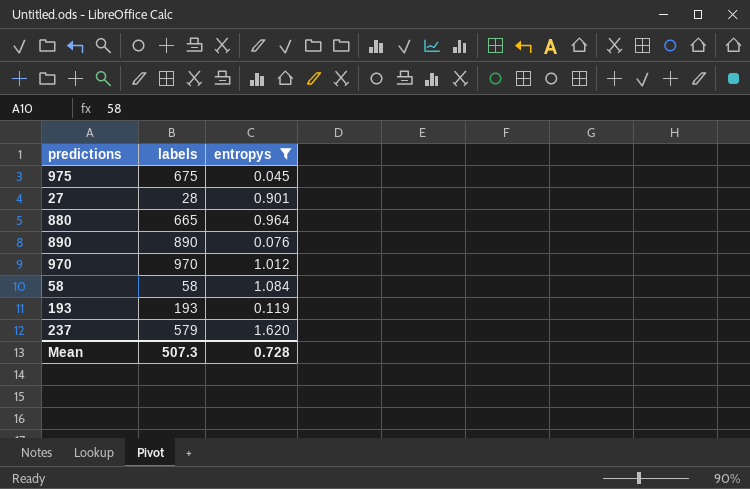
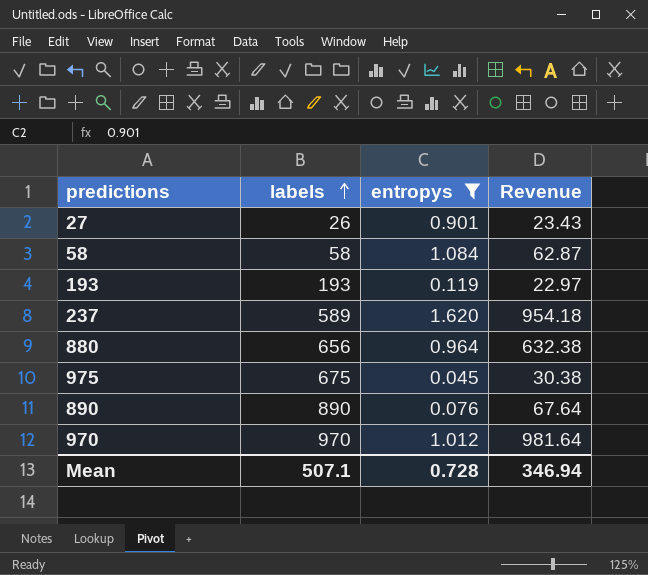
row order: none -> labels ascending
column Revenue | formula: none -> [labels] * [entropys]
27 | labels: 28 -> 26
237 | labels: 579 -> 589
880 | labels: 665 -> 656
Mean | labels: 507.3 -> 507.1

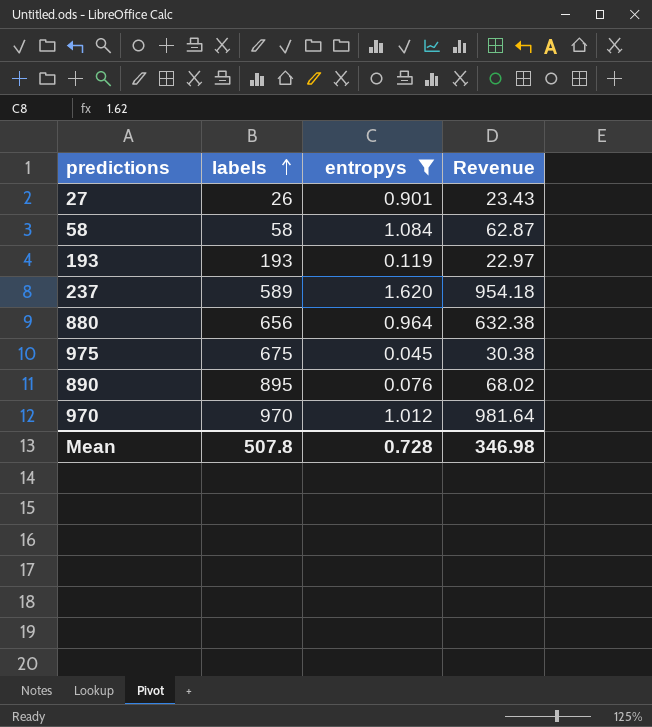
890 | labels: 890 -> 895
890 | Revenue: 67.64 -> 68.02
Mean | labels: 507.1 -> 507.8
Mean | Revenue: 346.94 -> 346.98

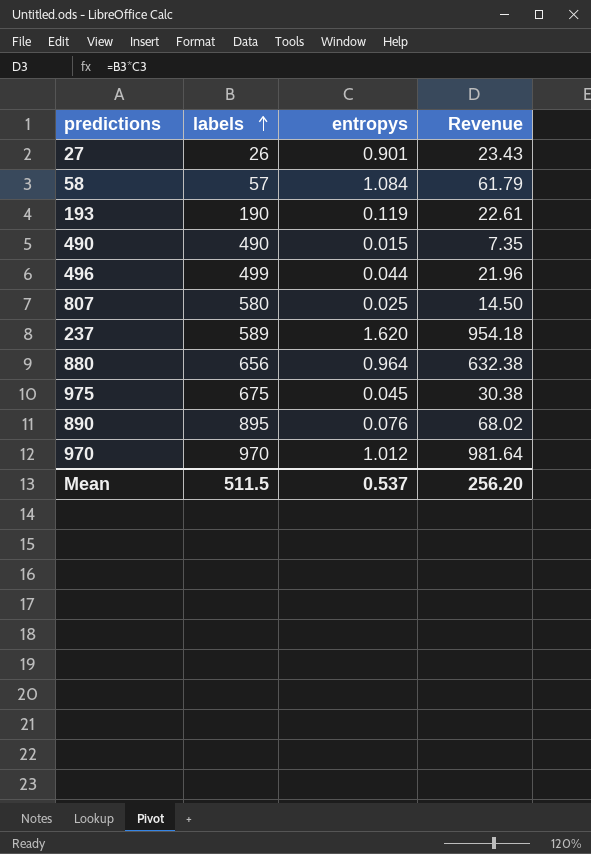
filter: entropys >= 0.045 -> none
58 | labels: 58 -> 57
58 | Revenue: 62.87 -> 61.79
193 | labels: 193 -> 190
193 | Revenue: 22.97 -> 22.61
Mean | labels: 507.8 -> 511.5
Mean | entropys: 0.728 -> 0.537
Mean | Revenue: 346.98 -> 256.20

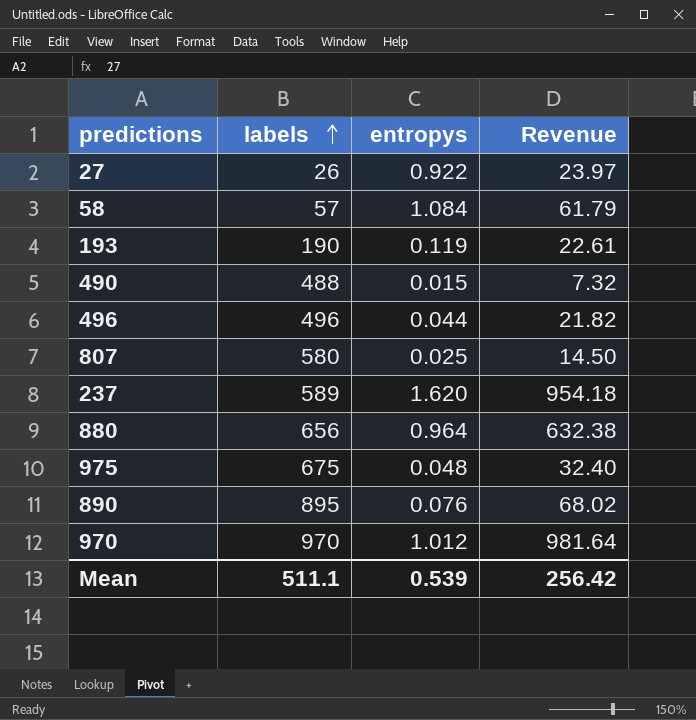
27 | entropys: 0.901 -> 0.922
27 | Revenue: 23.43 -> 23.97
490 | labels: 490 -> 488
490 | Revenue: 7.35 -> 7.32
496 | labels: 499 -> 496
496 | Revenue: 21.96 -> 21.82
975 | entropys: 0.045 -> 0.048
975 | Revenue: 30.38 -> 32.40
Mean | labels: 511.5 -> 511.1
Mean | entropys: 0.537 -> 0.539
Mean | Revenue: 256.20 -> 256.42

